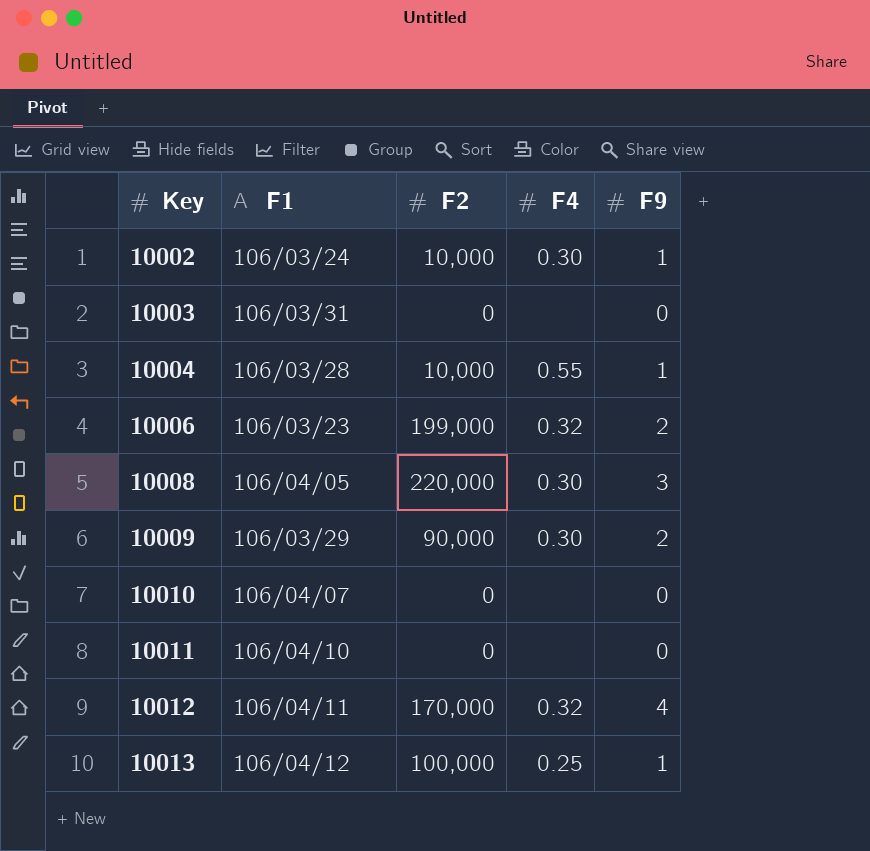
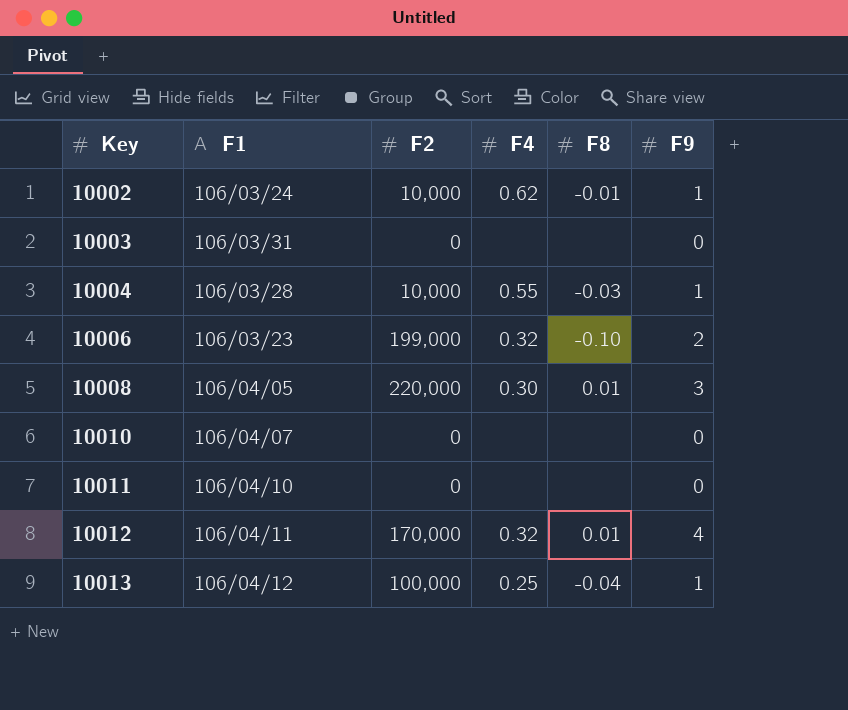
column F8 | position: none -> 5
row 10009: 106/03/29 | 90,000 | 0.30 | 2 -> none
10002 | F4: 0.30 -> 0.62

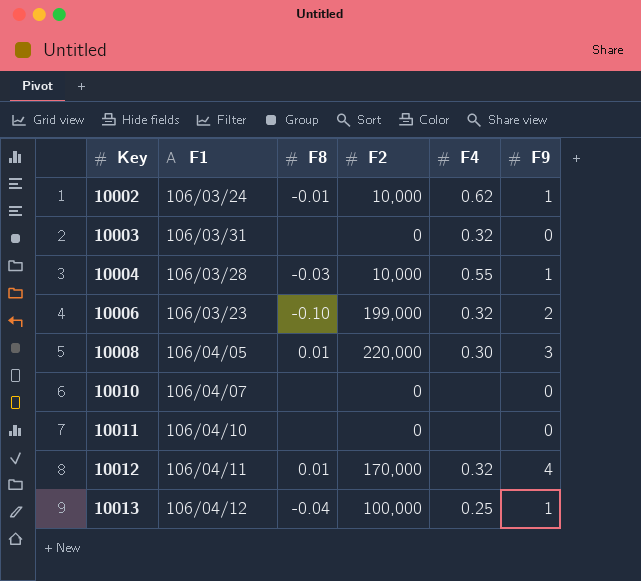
column F8 | position: 5 -> 3
10003 | F4: none -> 0.32

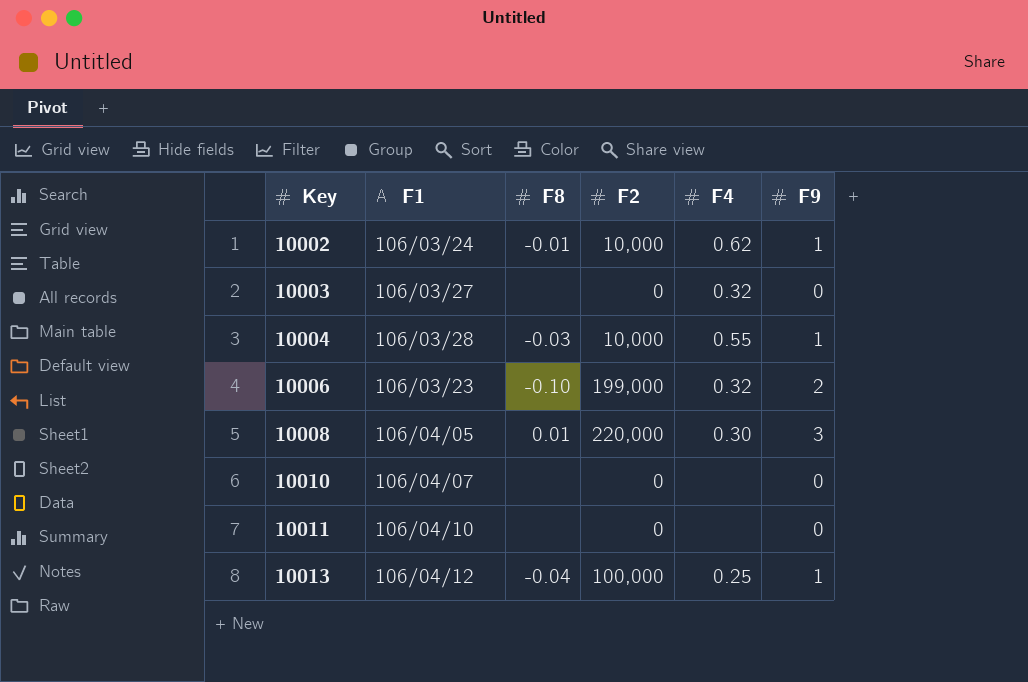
row 10012: 106/04/11 | 0.01 | 170,000 | 0.32 | 4 -> none
10003 | F1: 106/03/31 -> 106/03/27

